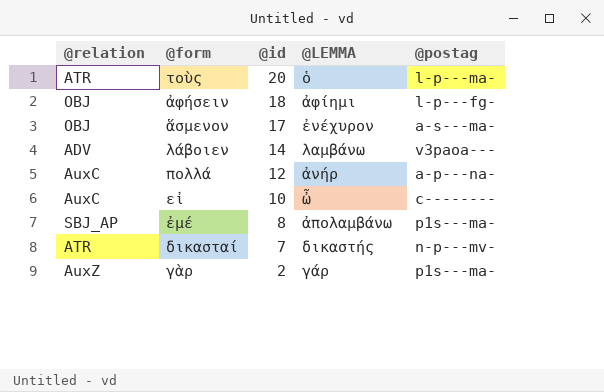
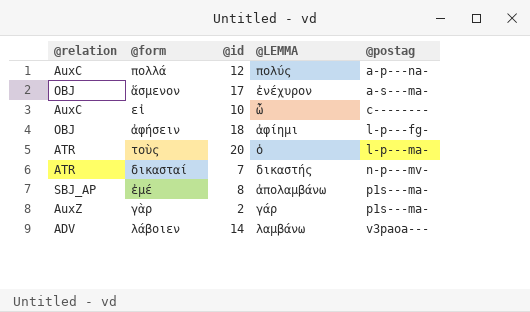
row order: @id descending -> @postag ascending
πολλά | @LEMMA: ἀνήρ -> πολύς

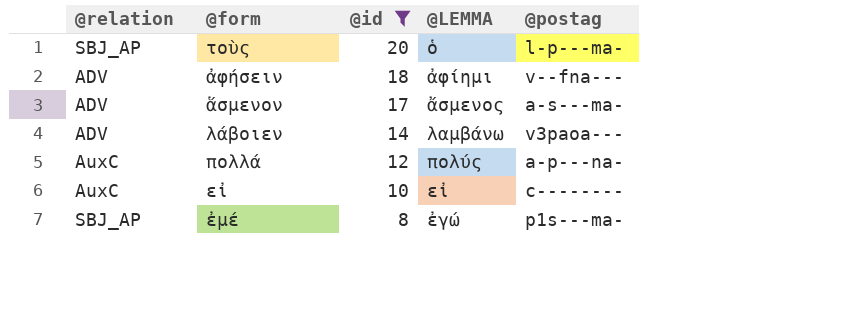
filter: none -> @id >= 8
row order: @postag ascending -> @id descending
τοὺς | @relation: ATR -> SBJ_AP
ἀφήσειν | @relation: OBJ -> ADV
ἀφήσειν | @postag: l-p---fg- -> v--fna---
ἅσμενον | @relation: OBJ -> ADV
ἅσμενον | @LEMMA: ἐνέχυρον -> ἄσμενος
εἰ | @LEMMA: ὦ -> εἰ
ἐμέ | @LEMMA: ἀπολαμβάνω -> ἐγώ

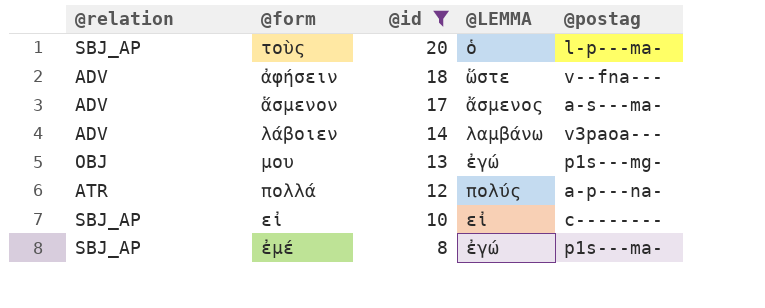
ἀφήσειν | @LEMMA: ἀφίημι -> ὥστε
row μου: none -> OBJ | 13 | ἐγώ | p1s---mg-
πολλά | @relation: AuxC -> ATR
εἰ | @relation: AuxC -> SBJ_AP

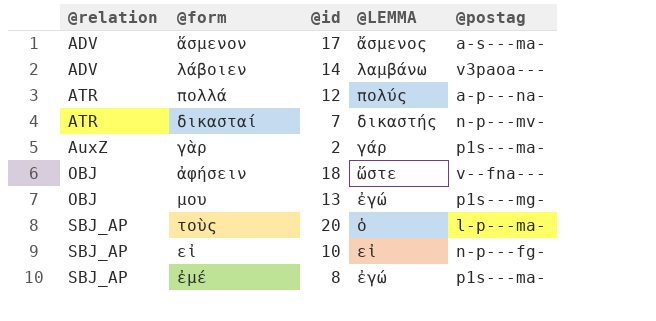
filter: @id >= 8 -> none
row order: @id descending -> @relation ascending
ἀφήσειν | @relation: ADV -> OBJ
εἰ | @postag: c-------- -> n-p---fg-

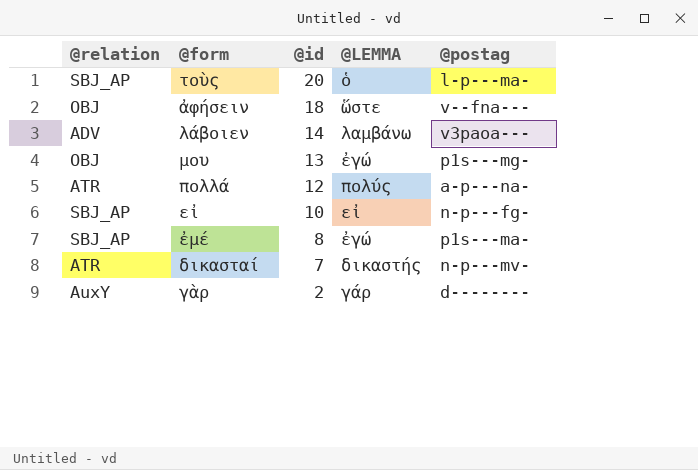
row order: @relation ascending -> @id descending
row ἅσμενον: ADV | 17 | ἄσμενος | a-s---ma- -> none
γὰρ | @relation: AuxZ -> AuxY
γὰρ | @postag: p1s---ma- -> d--------

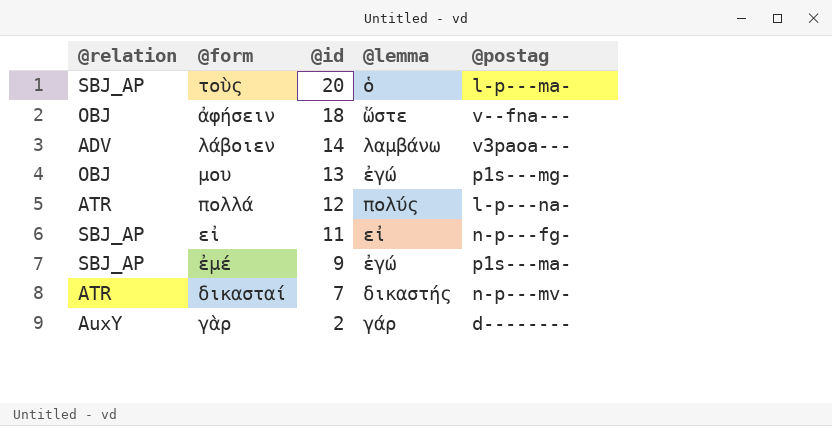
column name: @LEMMA -> @lemma
πολλά | @postag: a-p---na- -> l-p---na-
εἰ | @id: 10 -> 11
ἐμέ | @id: 8 -> 9

